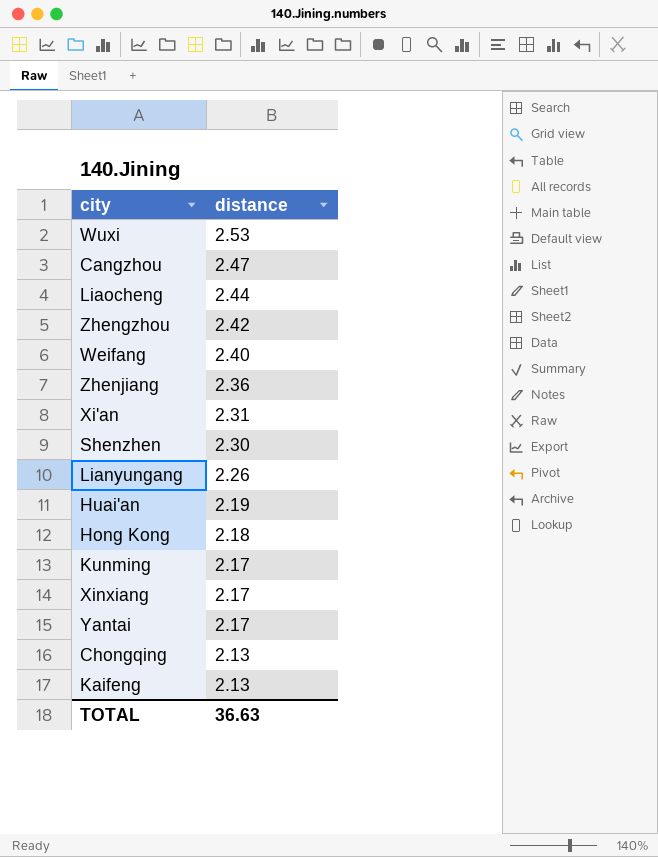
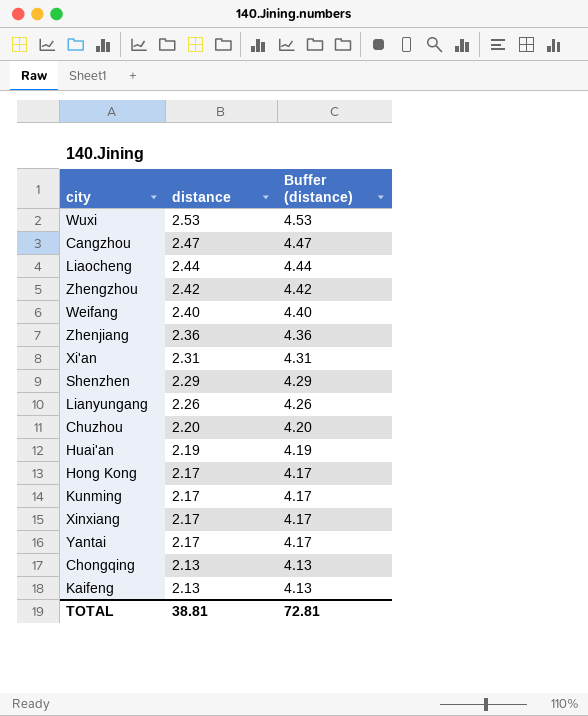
column Buffer (distance) | formula: none -> [distance] + 2
Shenzhen | distance: 2.30 -> 2.29
row Chuzhou: none -> 2.20 | 4.20
Hong Kong | distance: 2.18 -> 2.17
TOTAL | distance: 36.63 -> 38.81

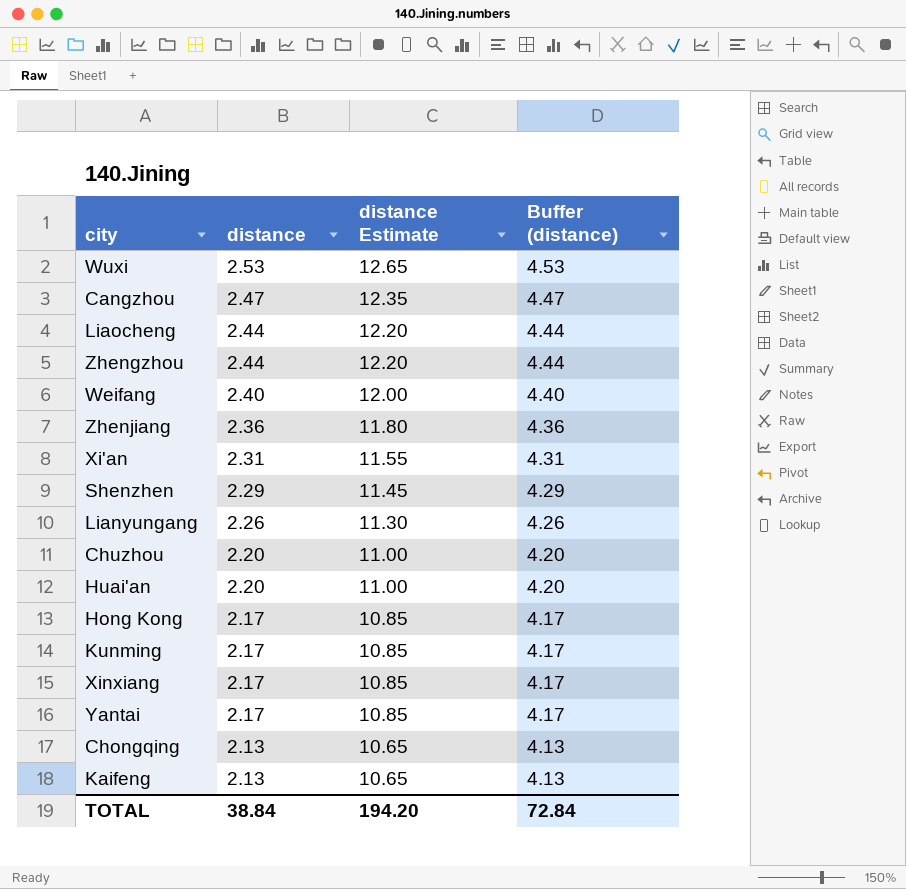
column distance Estimate | formula: none -> [distance] * 5
Zhengzhou | distance: 2.42 -> 2.44
Zhengzhou | Buffer (distance): 4.42 -> 4.44
Huai'an | distance: 2.19 -> 2.20
Huai'an | Buffer (distance): 4.19 -> 4.20
TOTAL | distance: 38.81 -> 38.84
TOTAL | Buffer (distance): 72.81 -> 72.84

